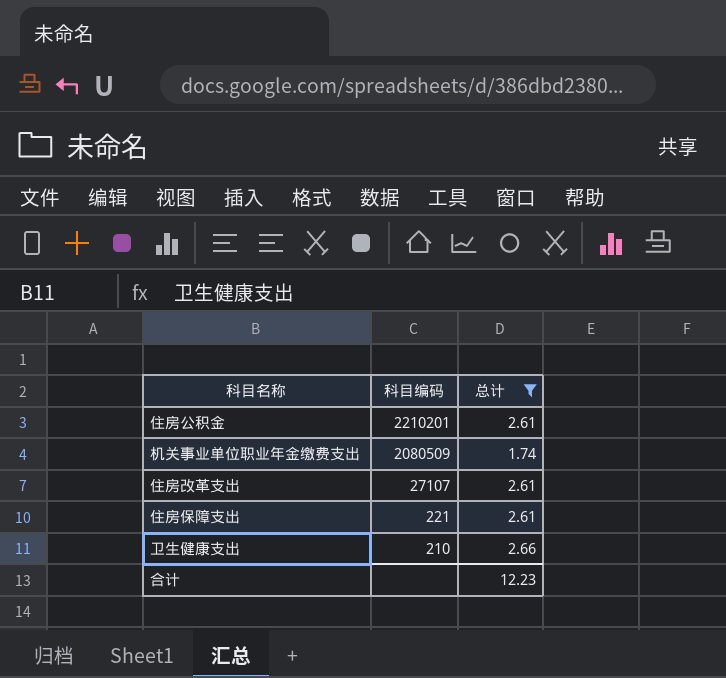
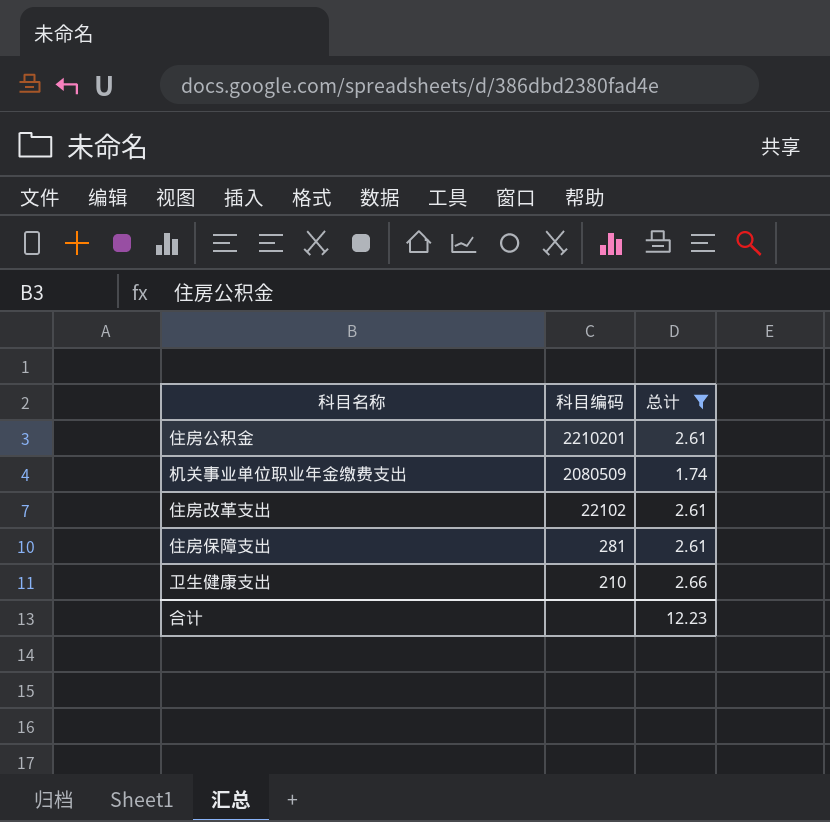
住房改革支出 | 科目编码: 27107 -> 22102
住房保障支出 | 科目编码: 221 -> 281

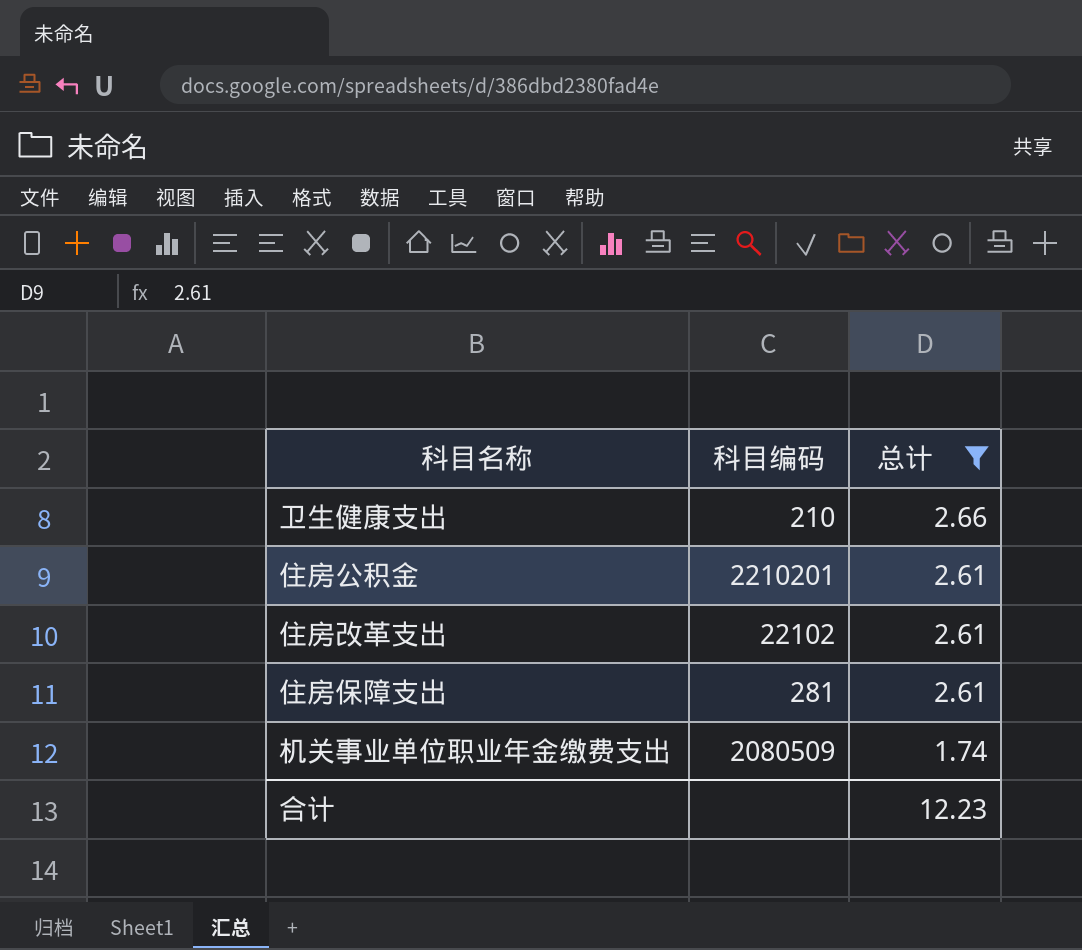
row order: 科目编码 descending -> 总计 descending

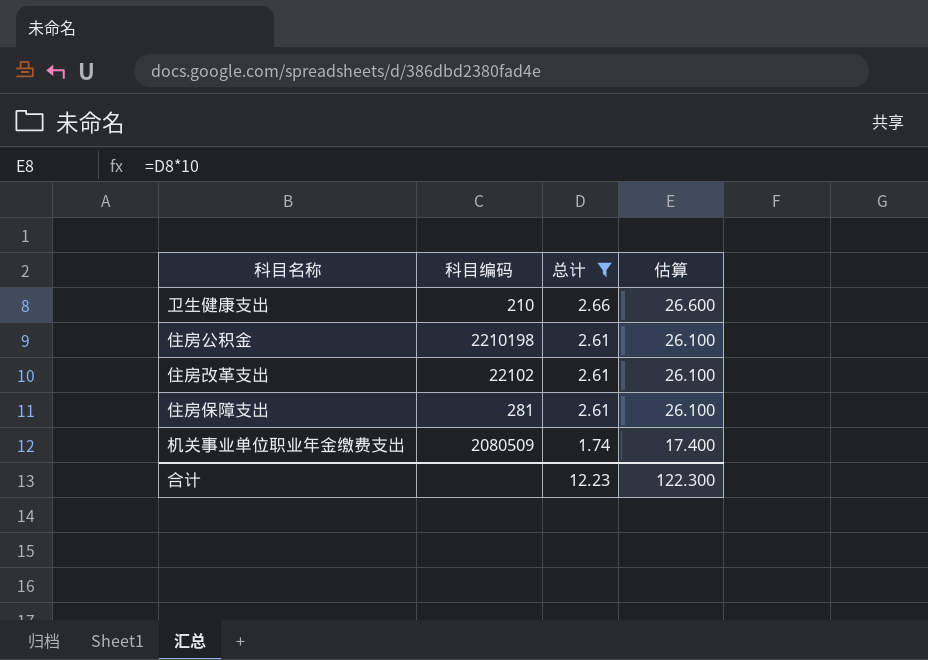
column 估算 | formula: none -> [总计] * 10
住房公积金 | 科目编码: 2210201 -> 2210198

